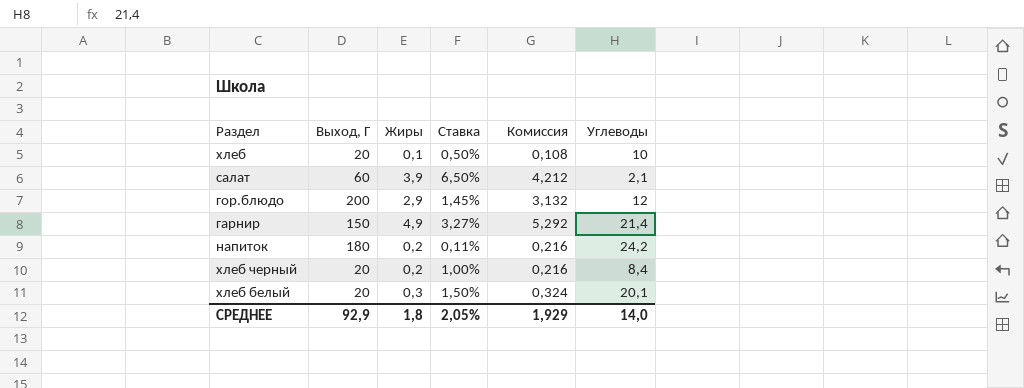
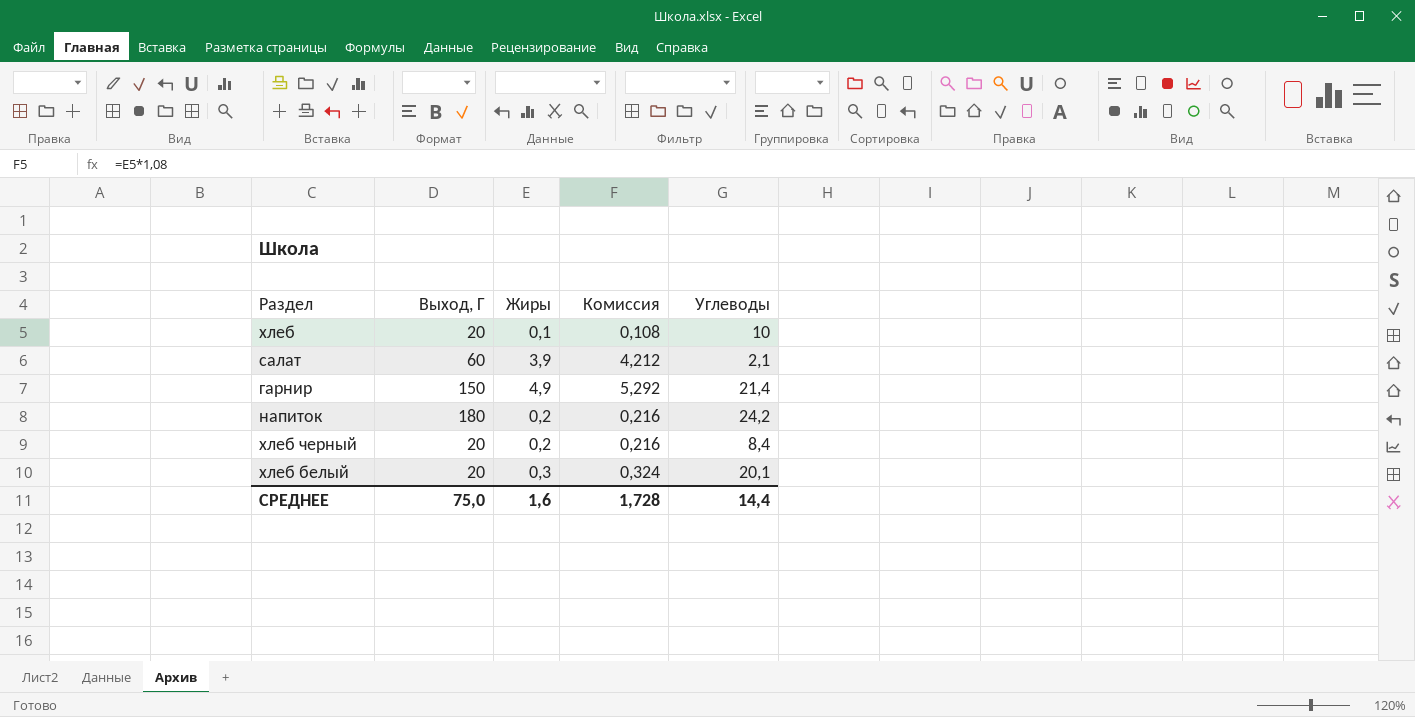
column Ставка | formula: [Жиры] / [Выход, Г] -> none
row гор.блюдо: 200 | 2,9 | 1,45% | 3,132 | 12 -> none
СРЕДНЕЕ | Выход, Г: 92,9 -> 75,0
СРЕДНЕЕ | Жиры: 1,8 -> 1,6
СРЕДНЕЕ | Комиссия: 1,929 -> 1,728
СРЕДНЕЕ | Углеводы: 14,0 -> 14,4

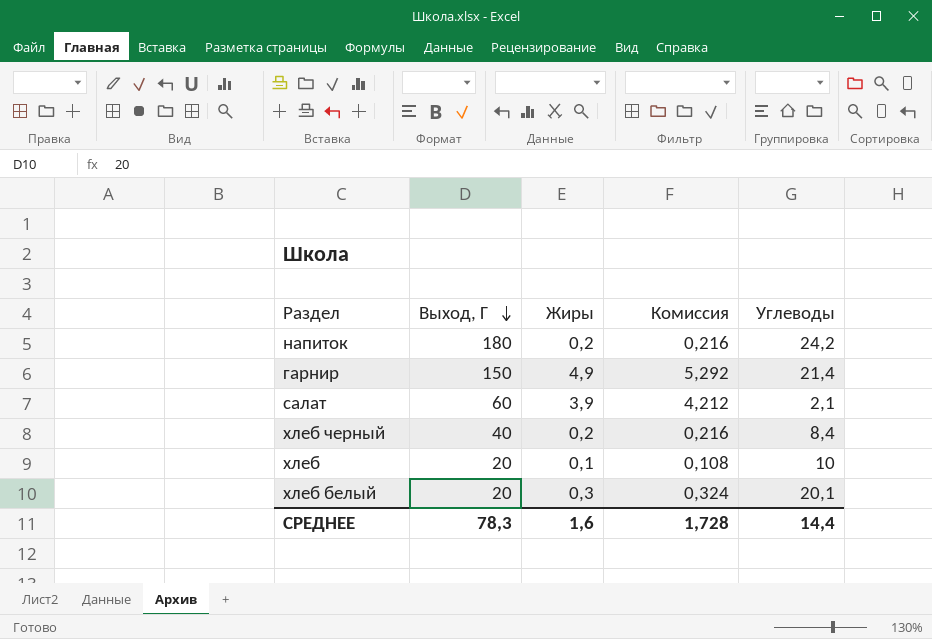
row order: none -> Выход, Г descending
хлеб черный | Выход, Г: 20 -> 40
СРЕДНЕЕ | Выход, Г: 75,0 -> 78,3

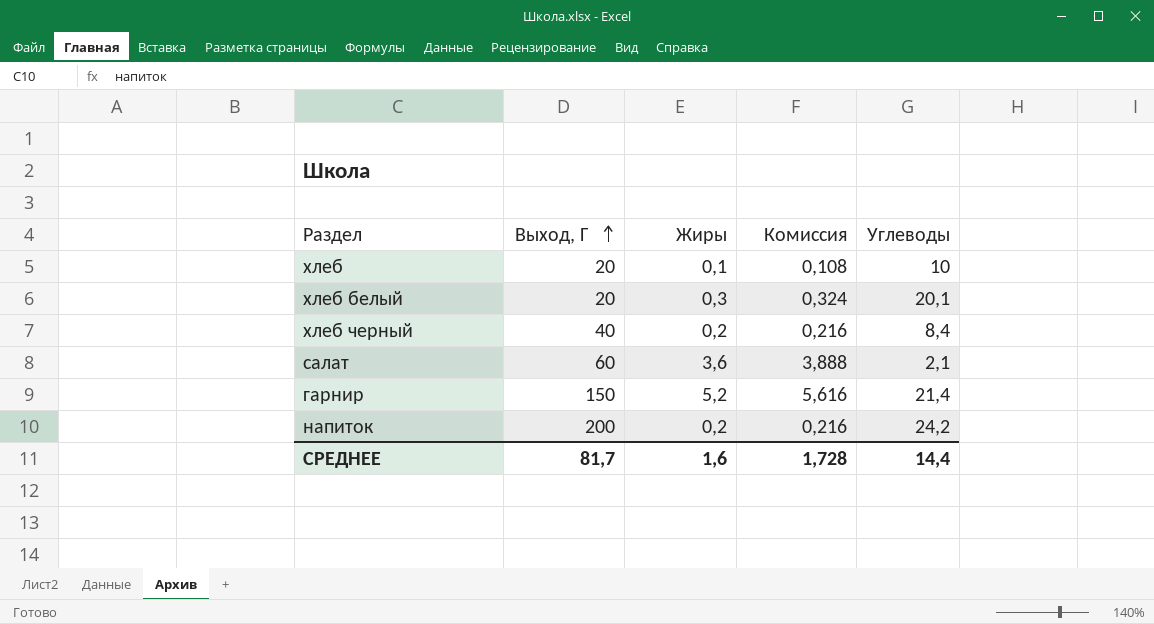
row order: Выход, Г descending -> Выход, Г ascending
салат | Жиры: 3,9 -> 3,6
салат | Комиссия: 4,212 -> 3,888
гарнир | Жиры: 4,9 -> 5,2
гарнир | Комиссия: 5,292 -> 5,616
напиток | Выход, Г: 180 -> 200
СРЕДНЕЕ | Выход, Г: 78,3 -> 81,7

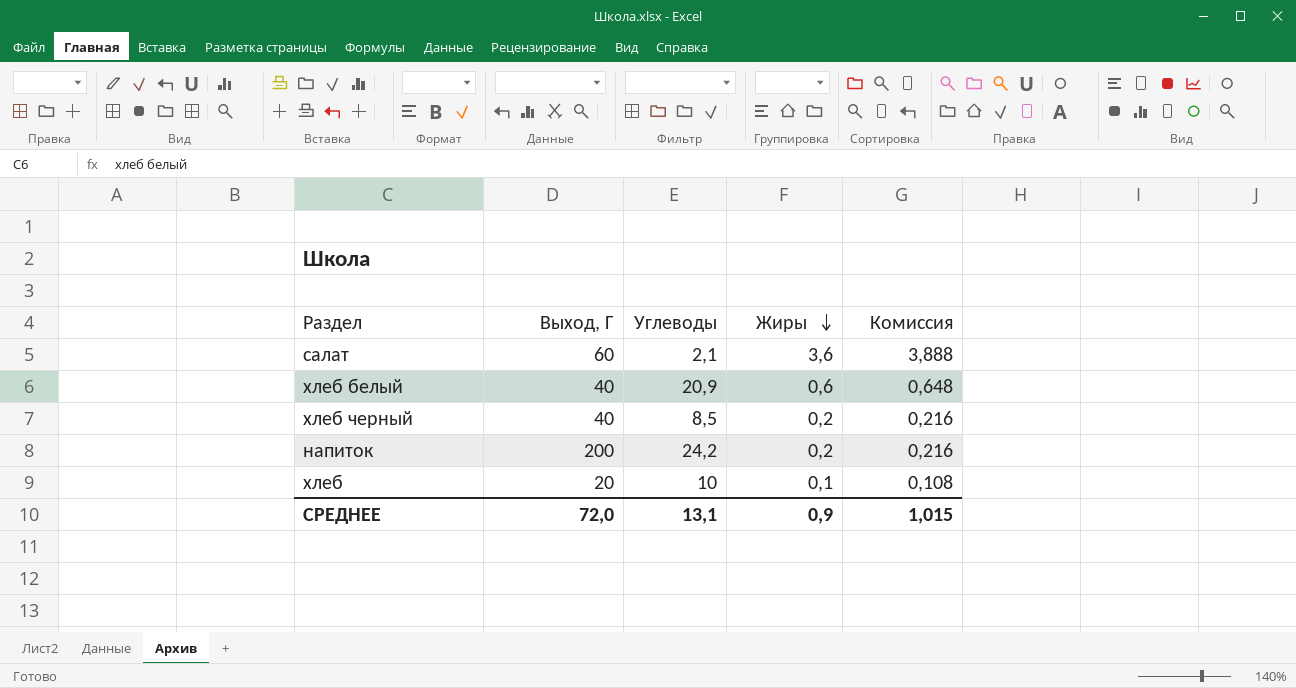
row order: Выход, Г ascending -> Жиры descending
column Углеводы | position: 5 -> 3
row гарнир: 150 | 5,2 | 5,616 | 21,4 -> none
хлеб белый | Выход, Г: 20 -> 40
хлеб белый | Углеводы: 20,1 -> 20,9
хлеб белый | Жиры: 0,3 -> 0,6
хлеб белый | Комиссия: 0,324 -> 0,648
хлеб черный | Углеводы: 8,4 -> 8,5
СРЕДНЕЕ | Выход, Г: 81,7 -> 72,0
СРЕДНЕЕ | Углеводы: 14,4 -> 13,1
СРЕДНЕЕ | Жиры: 1,6 -> 0,9
СРЕДНЕЕ | Комиссия: 1,728 -> 1,015

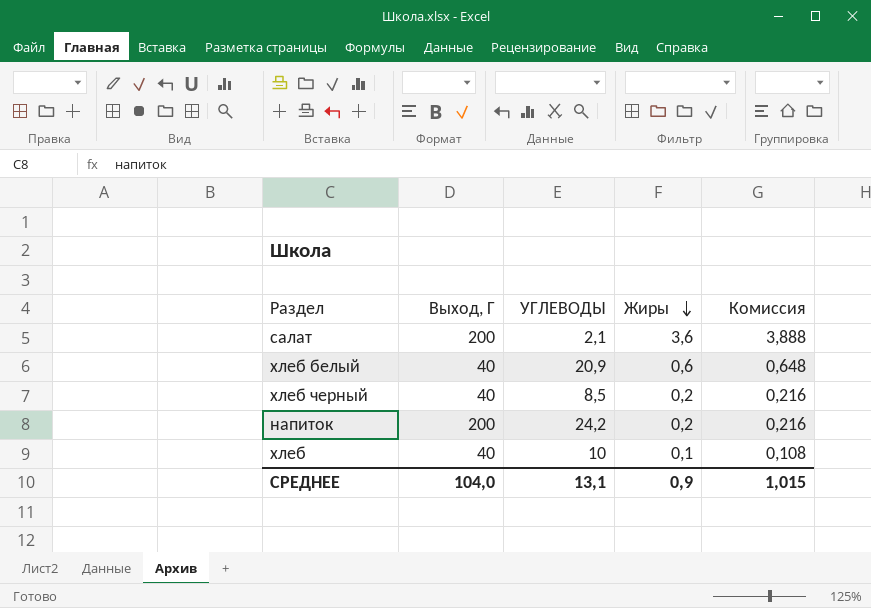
column name: Углеводы -> УГЛЕВОДЫ
салат | Выход, Г: 60 -> 200
хлеб | Выход, Г: 20 -> 40
СРЕДНЕЕ | Выход, Г: 72,0 -> 104,0

